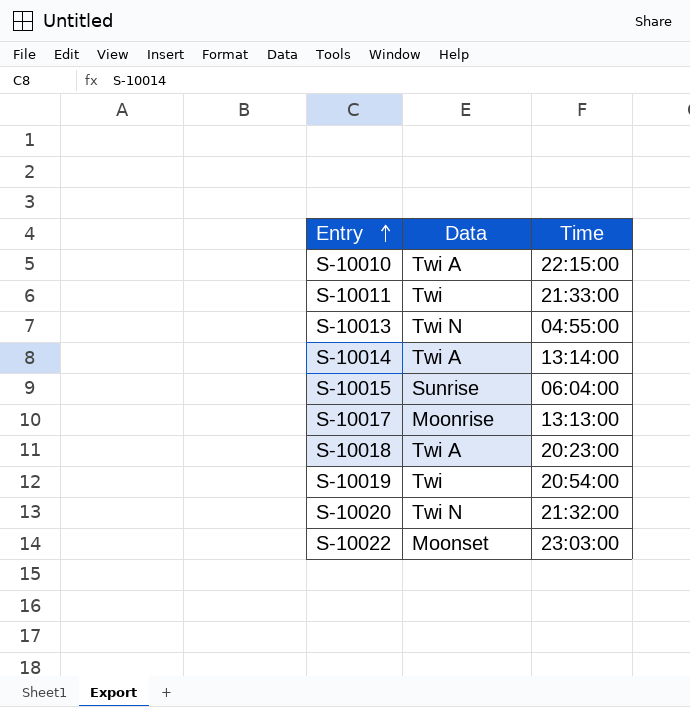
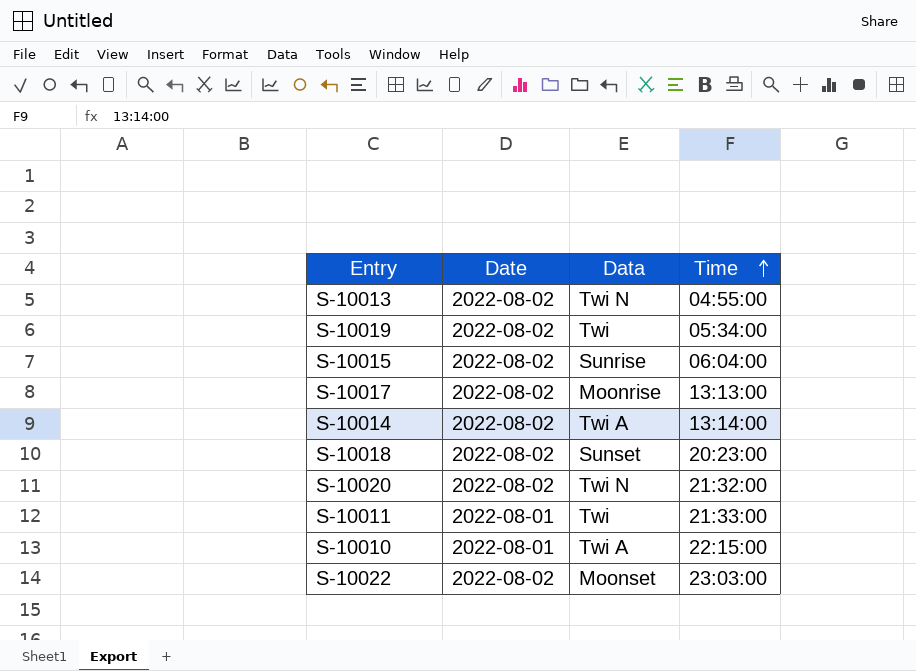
row order: Entry ascending -> Time ascending
column Date | position: none -> 2
S-10019 | Time: 20:54:00 -> 05:34:00
S-10018 | Data: Twi A -> Sunset

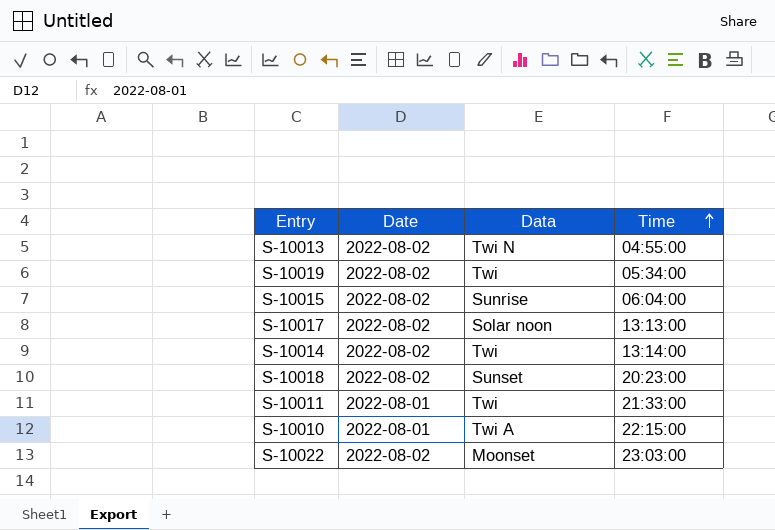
row S-10020: 2022-08-02 | Twi N | 21:32:00 -> none
S-10017 | Data: Moonrise -> Solar noon
S-10014 | Data: Twi A -> Twi

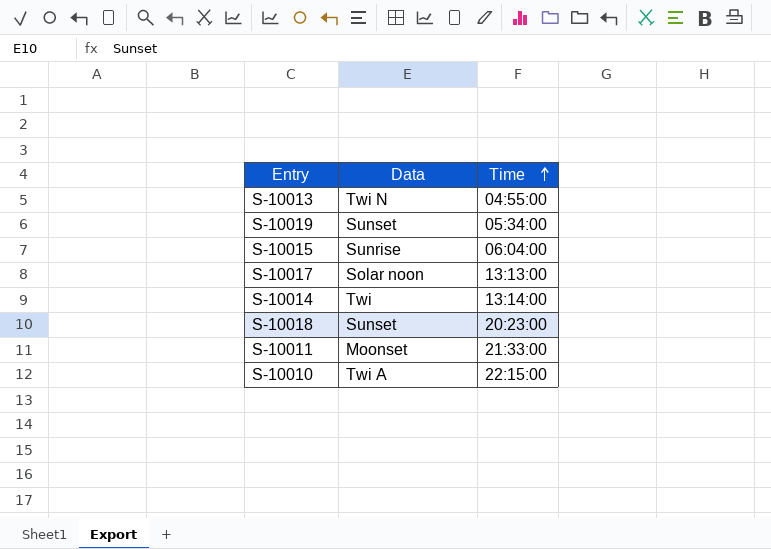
column Date | position: 2 -> none
row S-10022: 2022-08-02 | Moonset | 23:03:00 -> none
S-10019 | Data: Twi -> Sunset
S-10011 | Data: Twi -> Moonset

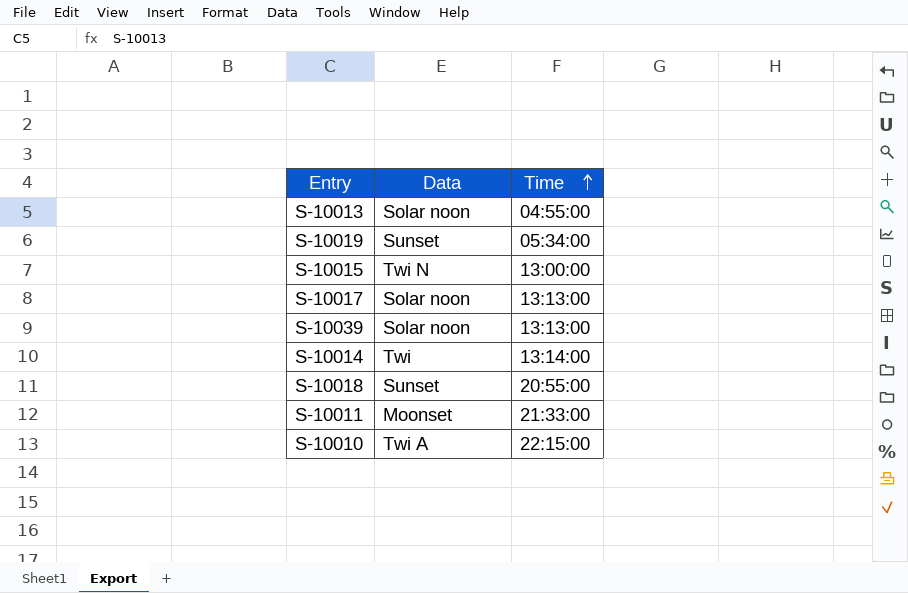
S-10013 | Data: Twi N -> Solar noon
S-10015 | Data: Sunrise -> Twi N
S-10015 | Time: 06:04:00 -> 13:00:00
row S-10039: none -> Solar noon | 13:13:00
S-10018 | Time: 20:23:00 -> 20:55:00

